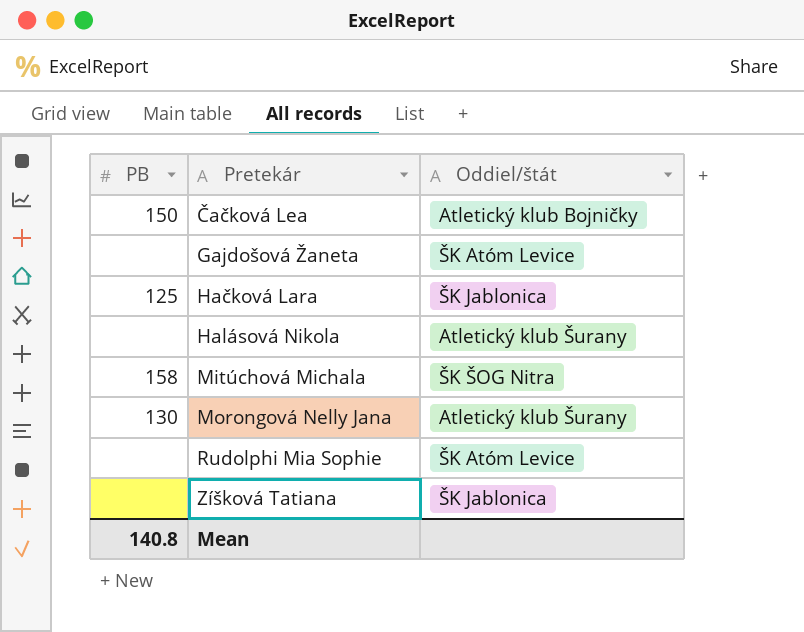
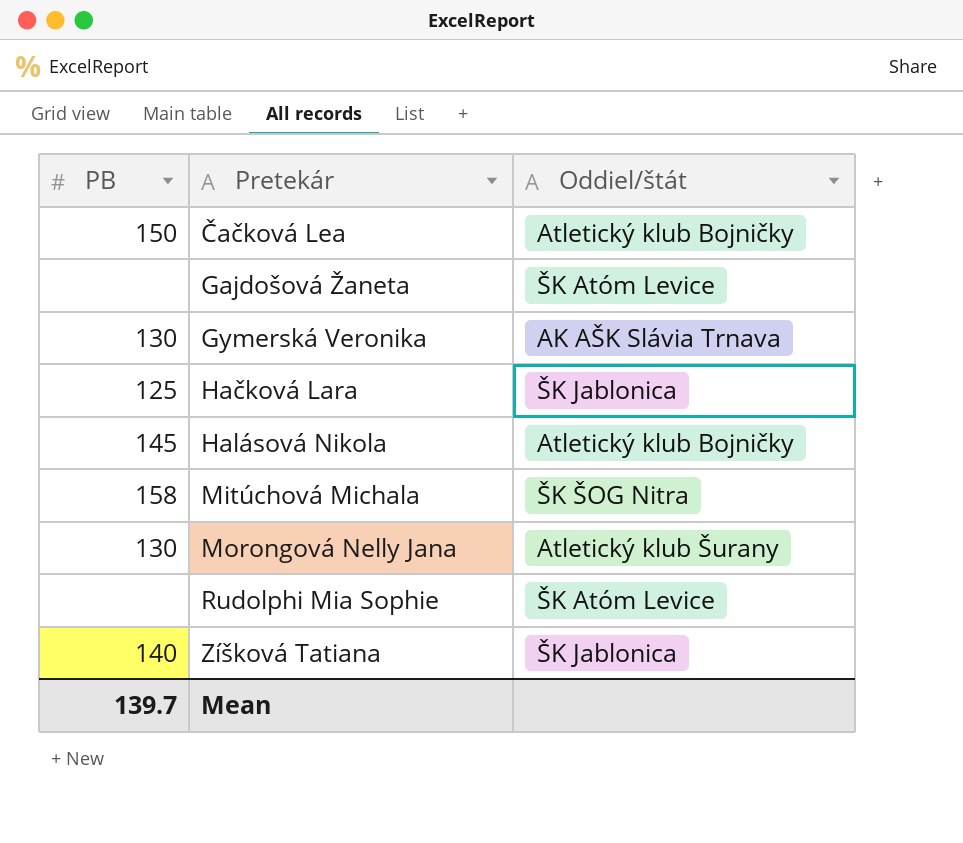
row Gymerská Veronika: none -> 130 | AK AŠK Slávia Trnava
Halásová Nikola | PB: none -> 145
Halásová Nikola | Oddiel/štát: Atletický klub Šurany -> Atletický klub Bojničky
Zíšková Tatiana | PB: none -> 140
Mean | PB: 140.8 -> 139.7

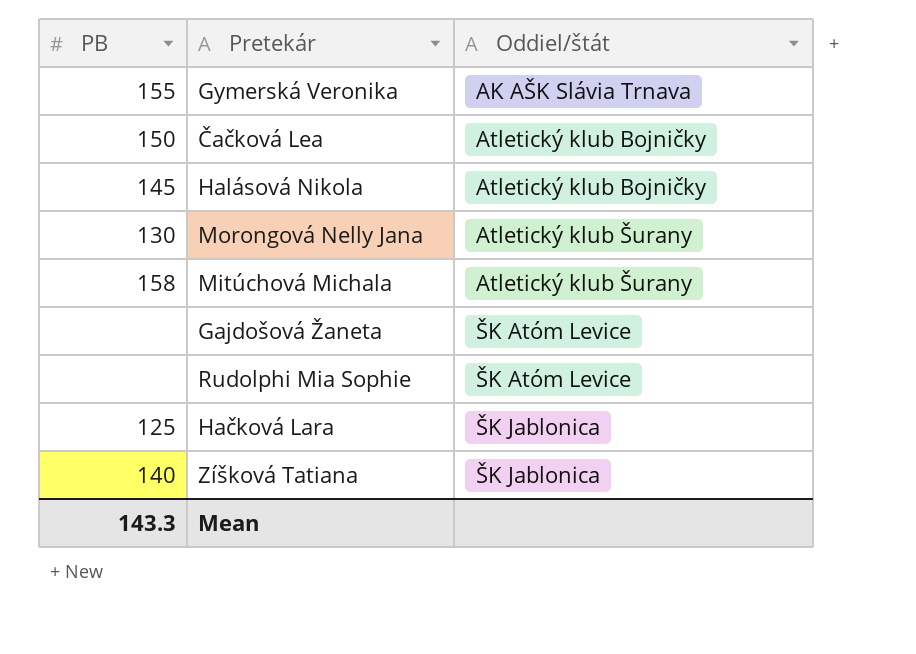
row order: Pretekár ascending -> Oddiel/štát ascending
Gymerská Veronika | PB: 130 -> 155
Mitúchová Michala | Oddiel/štát: ŠK ŠOG Nitra -> Atletický klub Šurany
Mean | PB: 139.7 -> 143.3

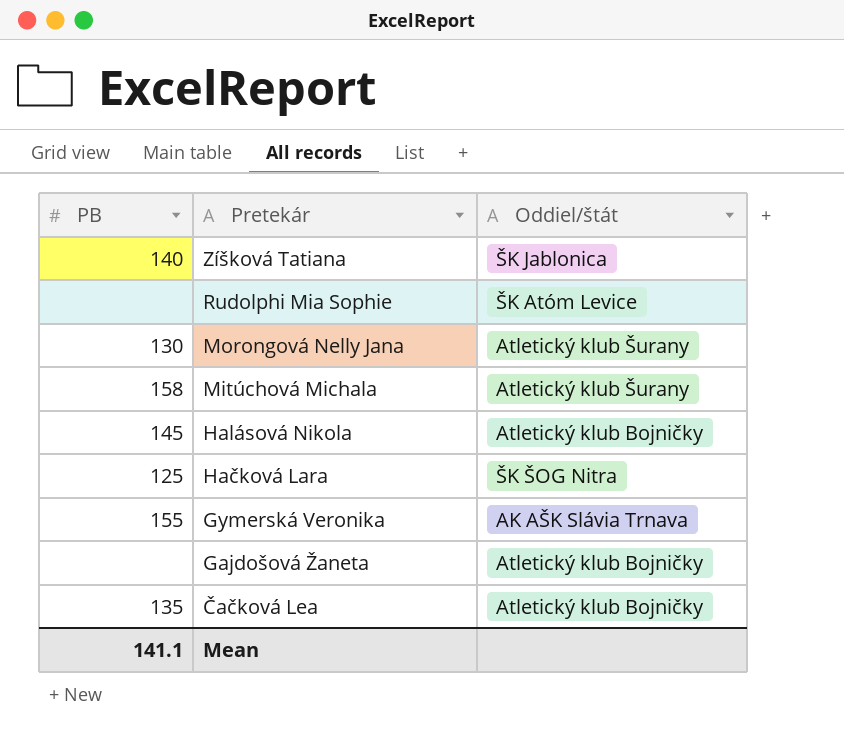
row order: Oddiel/štát ascending -> Pretekár descending
Hačková Lara | Oddiel/štát: ŠK Jablonica -> ŠK ŠOG Nitra
Gajdošová Žaneta | Oddiel/štát: ŠK Atóm Levice -> Atletický klub Bojničky
Čačková Lea | PB: 150 -> 135
Mean | PB: 143.3 -> 141.1

